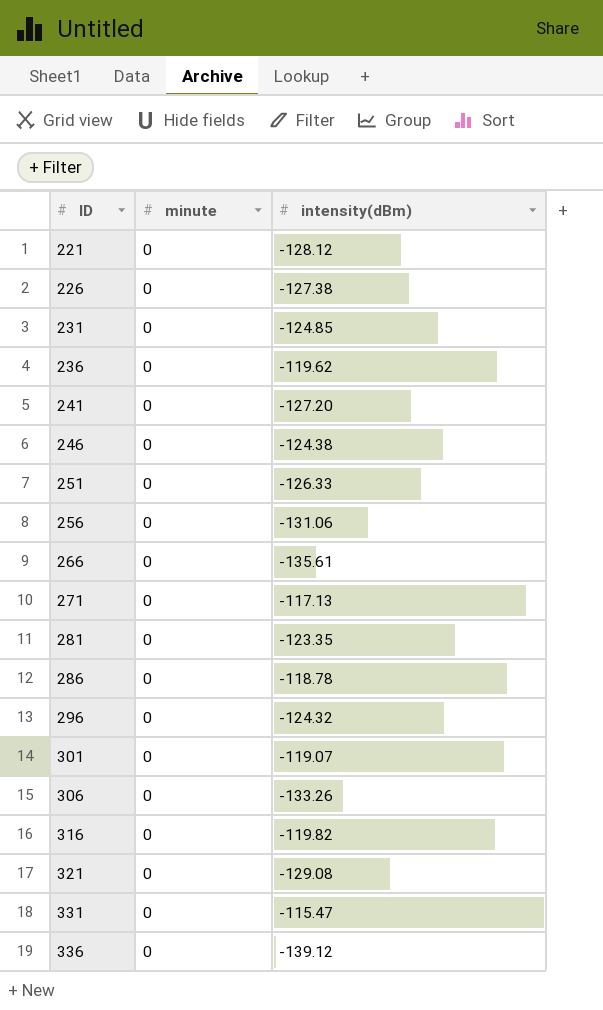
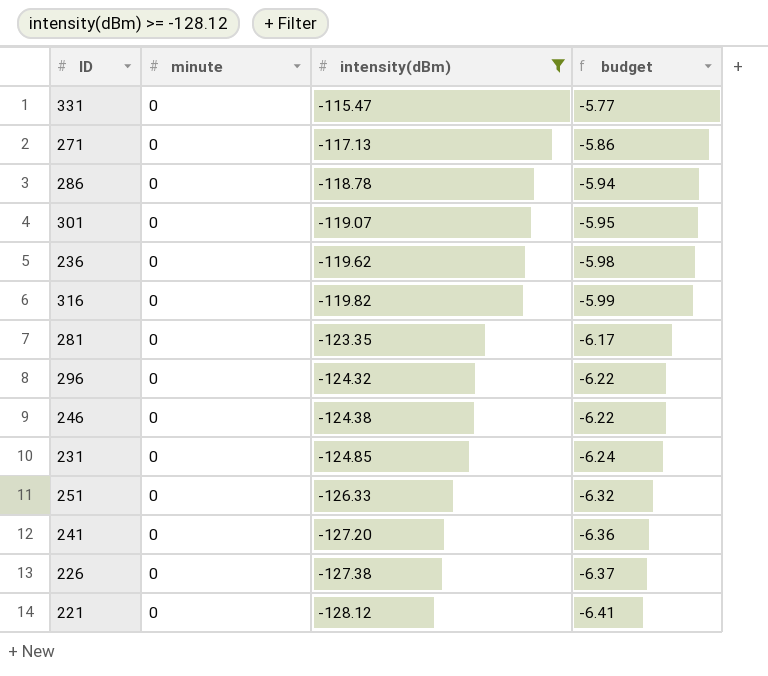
filter: none -> intensity(dBm) >= -128.12
row order: ID ascending -> intensity(dBm) descending
column budget | formula: none -> [intensity(dBm)] * 0.05

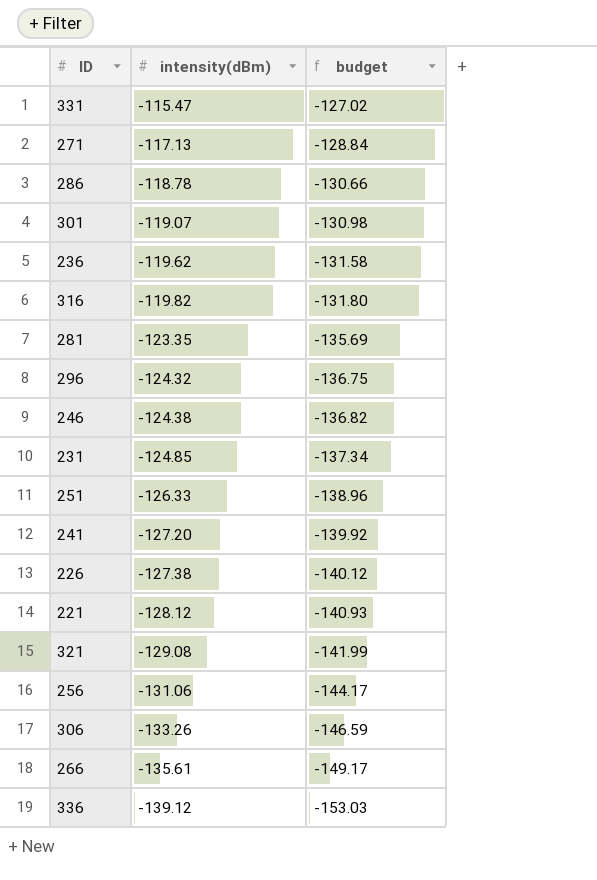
filter: intensity(dBm) >= -128.12 -> none
column minute | position: 2 -> none
column budget | formula: [intensity(dBm)] * 0.05 -> [intensity(dBm)] * 1.1

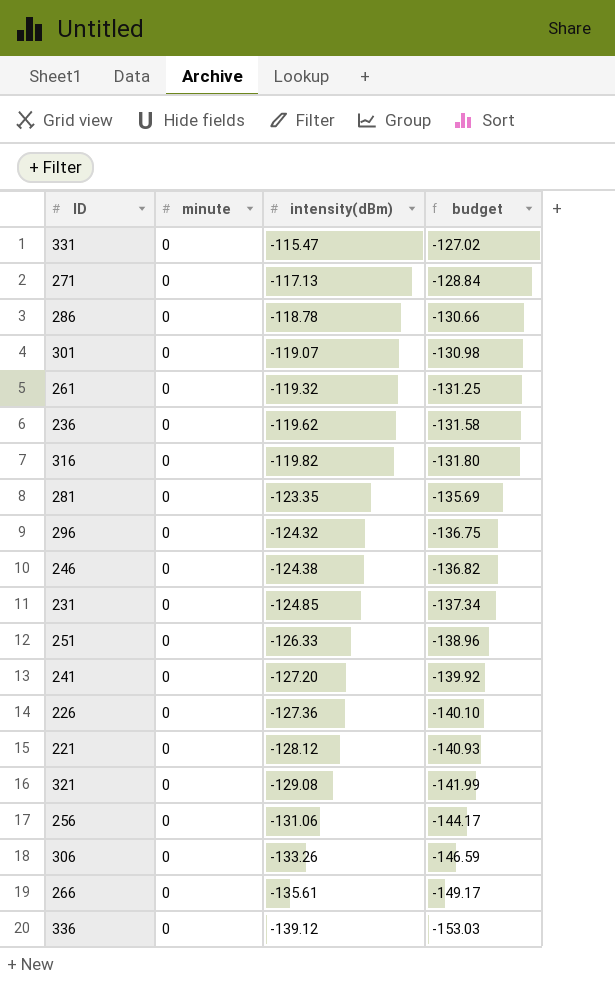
column minute | position: none -> 2
row 261: none -> 0 | -119.32 | -131.25
226 | intensity(dBm): -127.38 -> -127.36
226 | budget: -140.12 -> -140.10

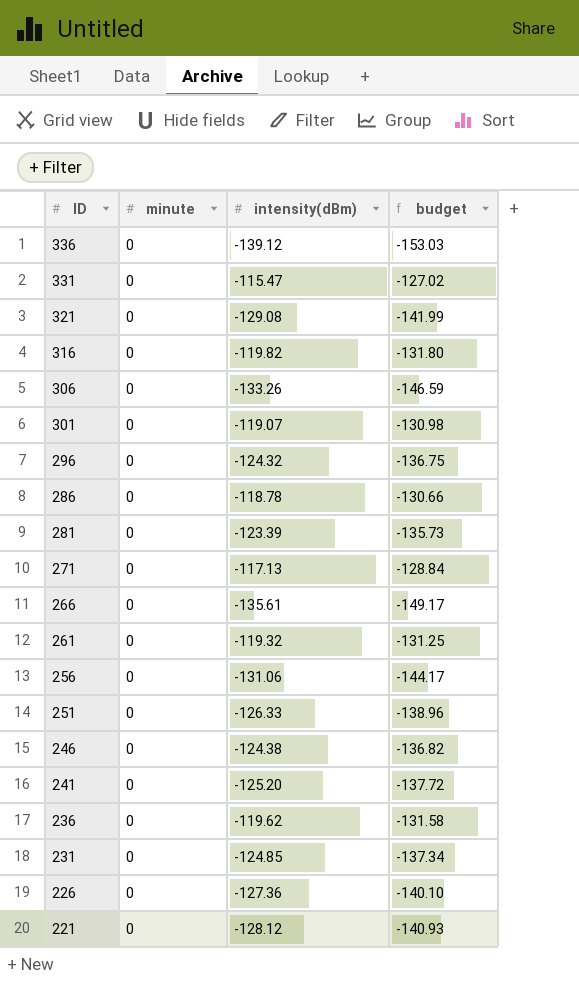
row order: intensity(dBm) descending -> ID descending
281 | intensity(dBm): -123.35 -> -123.39
281 | budget: -135.69 -> -135.73
241 | intensity(dBm): -127.20 -> -125.20
241 | budget: -139.92 -> -137.72

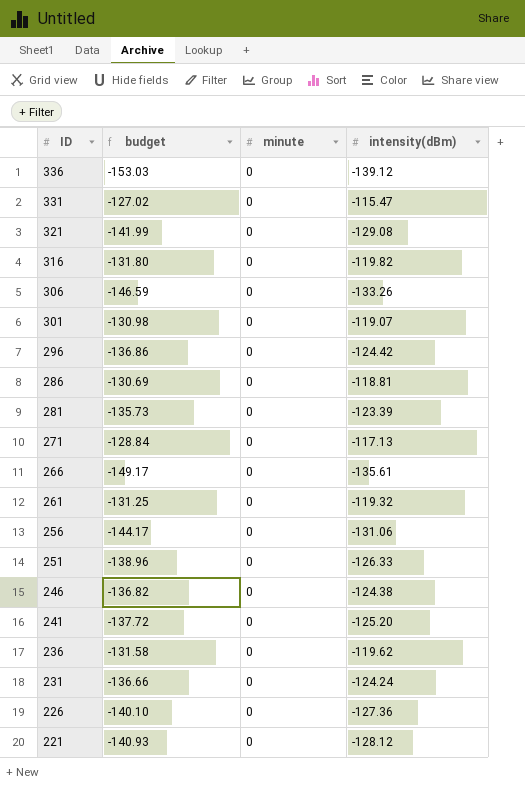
column budget | position: 4 -> 2
296 | budget: -136.75 -> -136.86
296 | intensity(dBm): -124.32 -> -124.42
286 | budget: -130.66 -> -130.69
286 | intensity(dBm): -118.78 -> -118.81
231 | budget: -137.34 -> -136.66
231 | intensity(dBm): -124.85 -> -124.24

